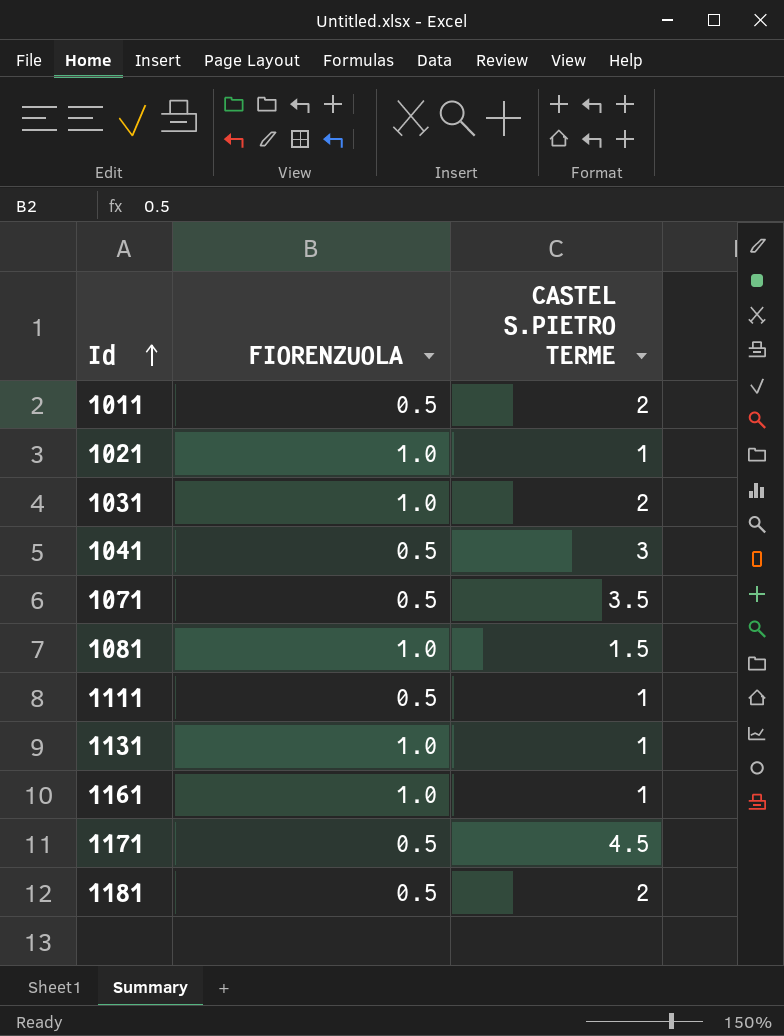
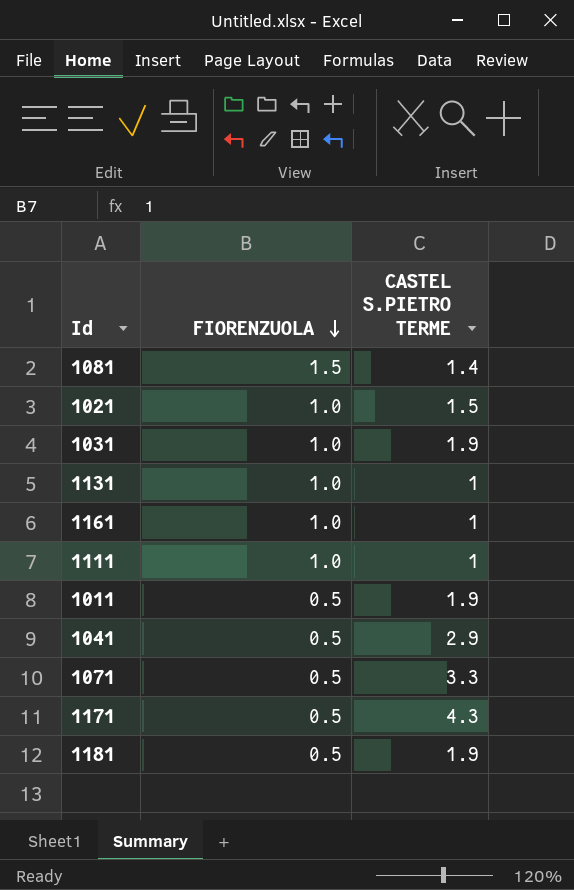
row order: Id ascending -> FIORENZUOLA descending
1081 | FIORENZUOLA: 1.0 -> 1.5
1081 | CASTEL S.PIETRO TERME: 1.5 -> 1.4
1021 | CASTEL S.PIETRO TERME: 1 -> 1.5
1031 | CASTEL S.PIETRO TERME: 2 -> 1.9
1111 | FIORENZUOLA: 0.5 -> 1.0
1011 | CASTEL S.PIETRO TERME: 2 -> 1.9
1041 | CASTEL S.PIETRO TERME: 3 -> 2.9
1071 | CASTEL S.PIETRO TERME: 3.5 -> 3.3
1171 | CASTEL S.PIETRO TERME: 4.5 -> 4.3
1181 | CASTEL S.PIETRO TERME: 2 -> 1.9

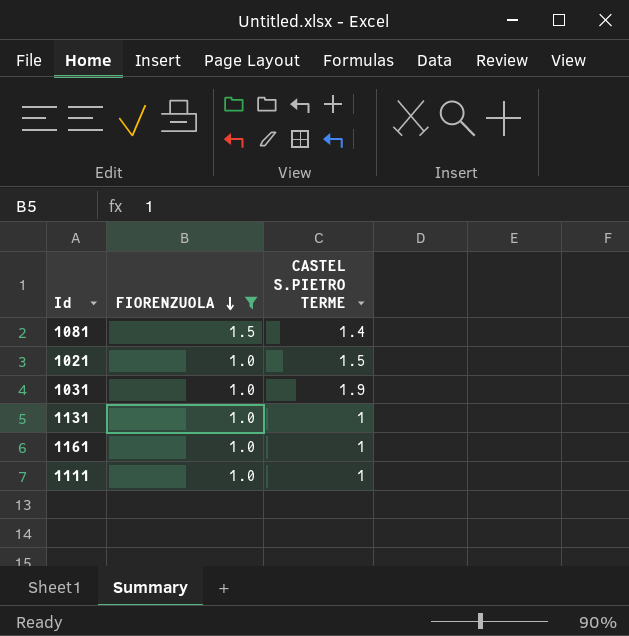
filter: none -> FIORENZUOLA != 0.5

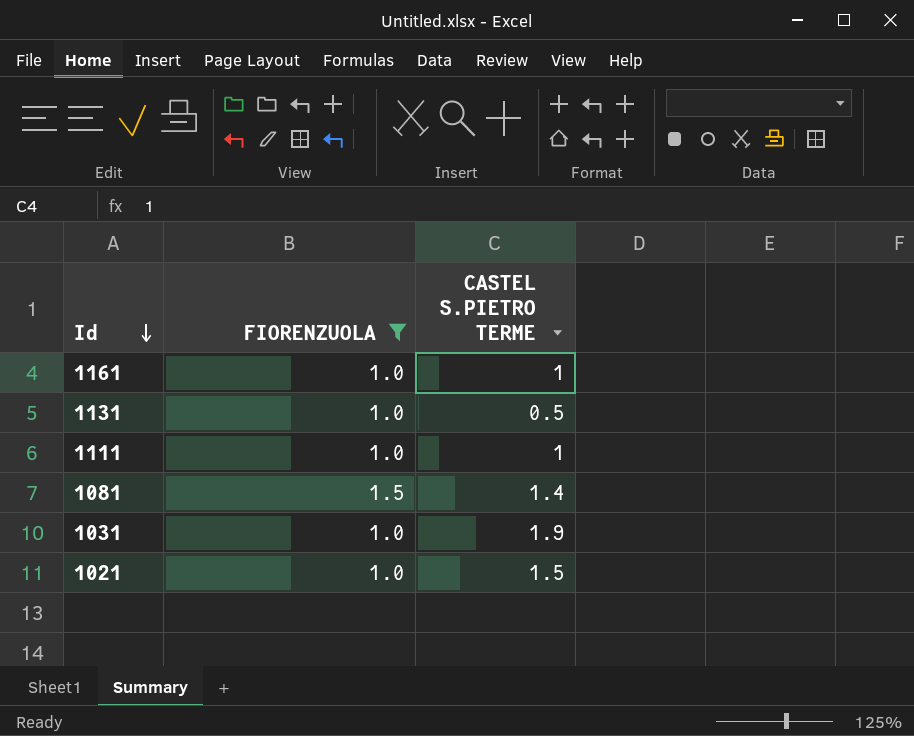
row order: FIORENZUOLA descending -> Id descending
1131 | CASTEL S.PIETRO TERME: 1 -> 0.5

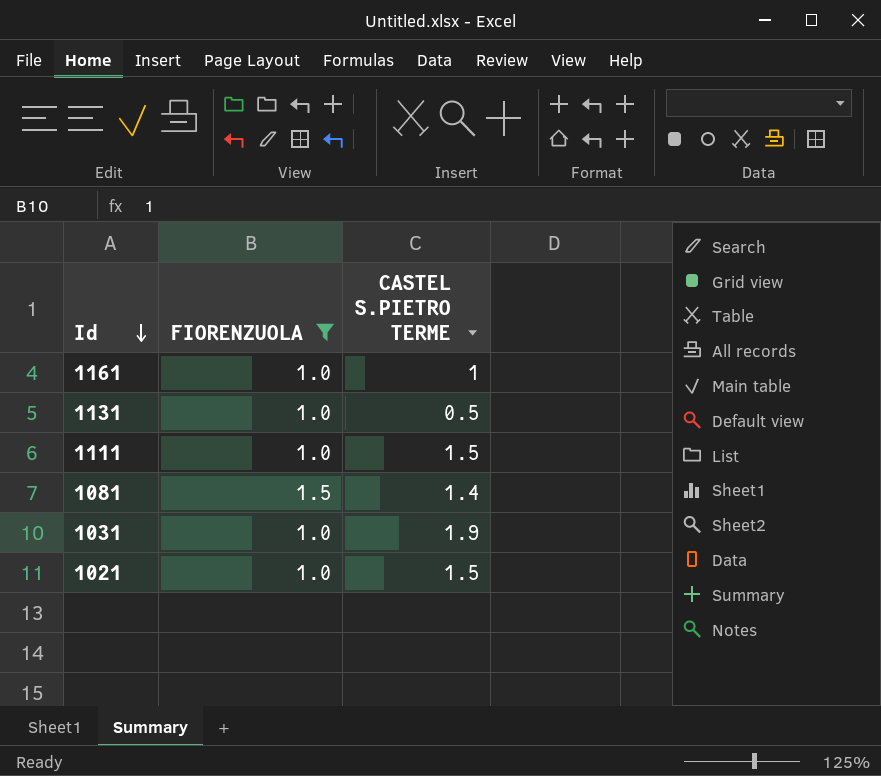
1111 | CASTEL S.PIETRO TERME: 1 -> 1.5

